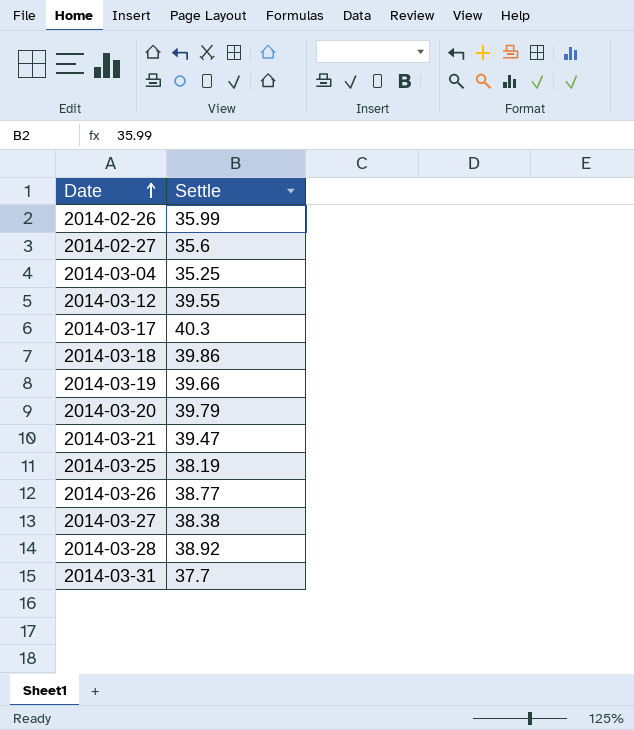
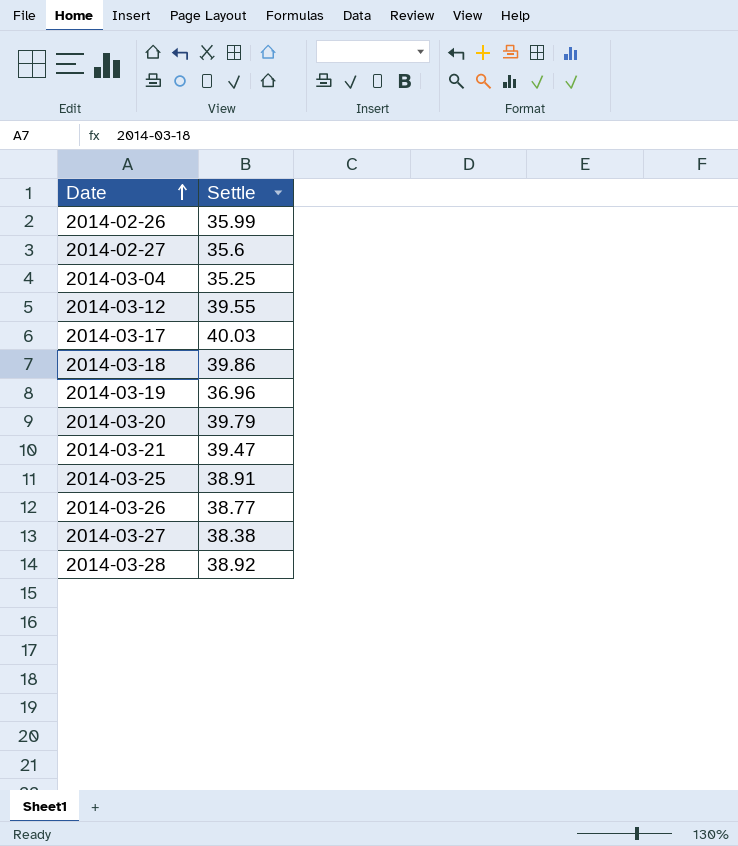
row 2014-03-31: 37.7 -> none
2014-03-17 | Settle: 40.3 -> 40.03
2014-03-19 | Settle: 39.66 -> 36.96
2014-03-25 | Settle: 38.19 -> 38.91

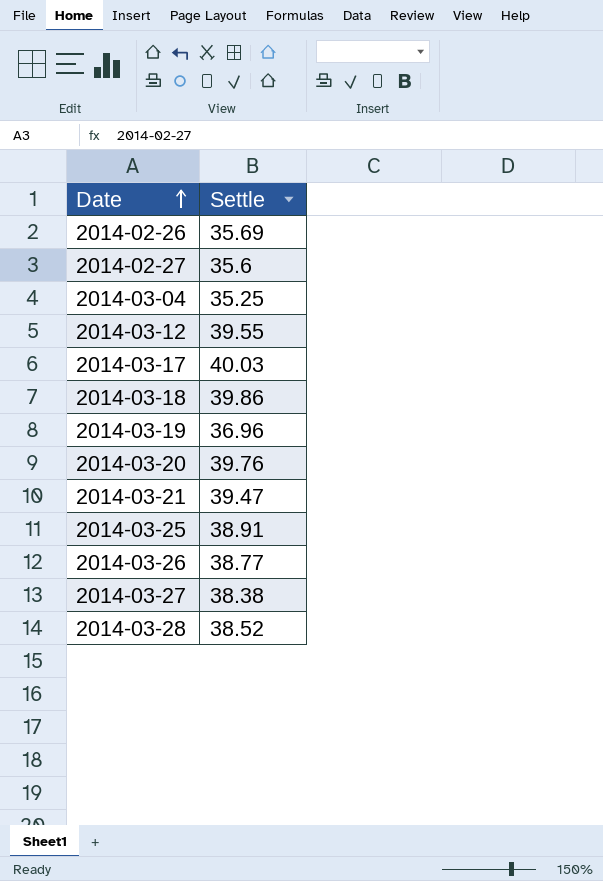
2014-02-26 | Settle: 35.99 -> 35.69
2014-03-20 | Settle: 39.79 -> 39.76
2014-03-28 | Settle: 38.92 -> 38.52

